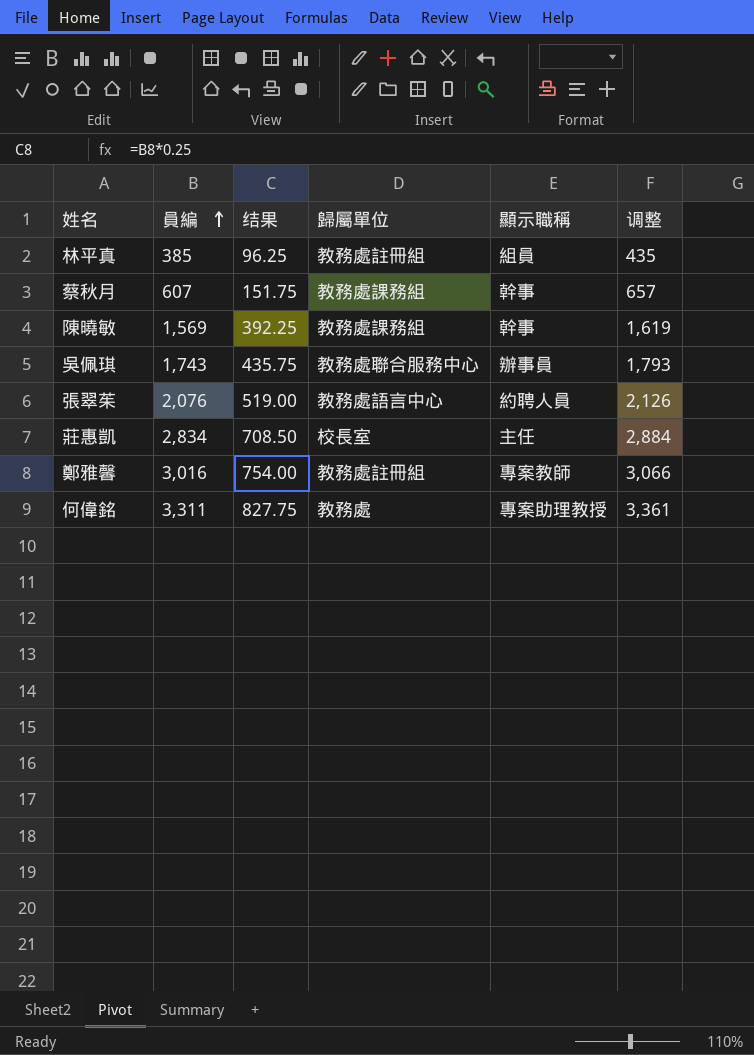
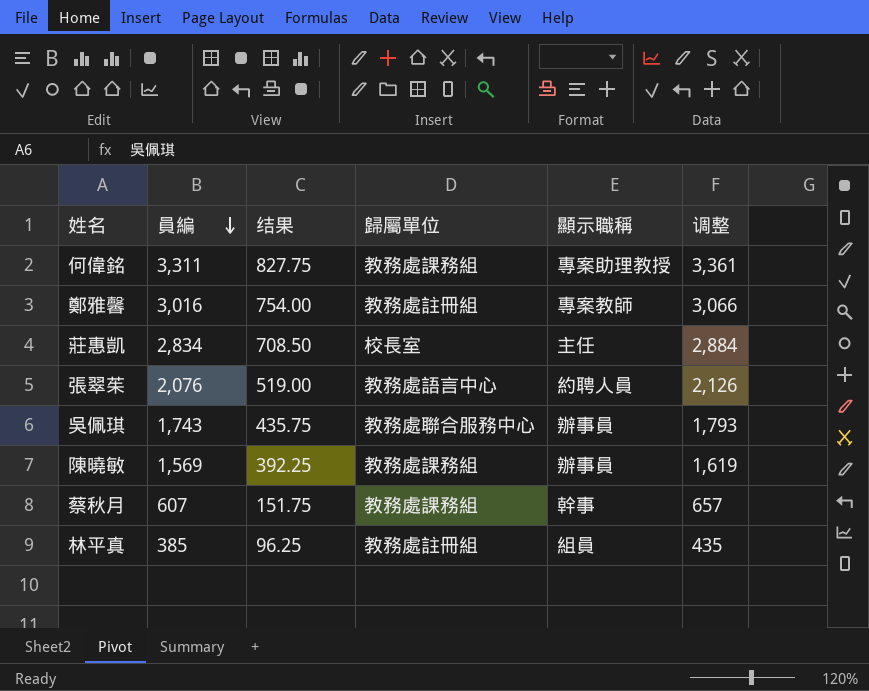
row order: 員編 ascending -> 員編 descending
何偉銘 | 歸屬單位: 教務處 -> 教務處課務組
陳曉敏 | 顯示職稱: 幹事 -> 辦事員

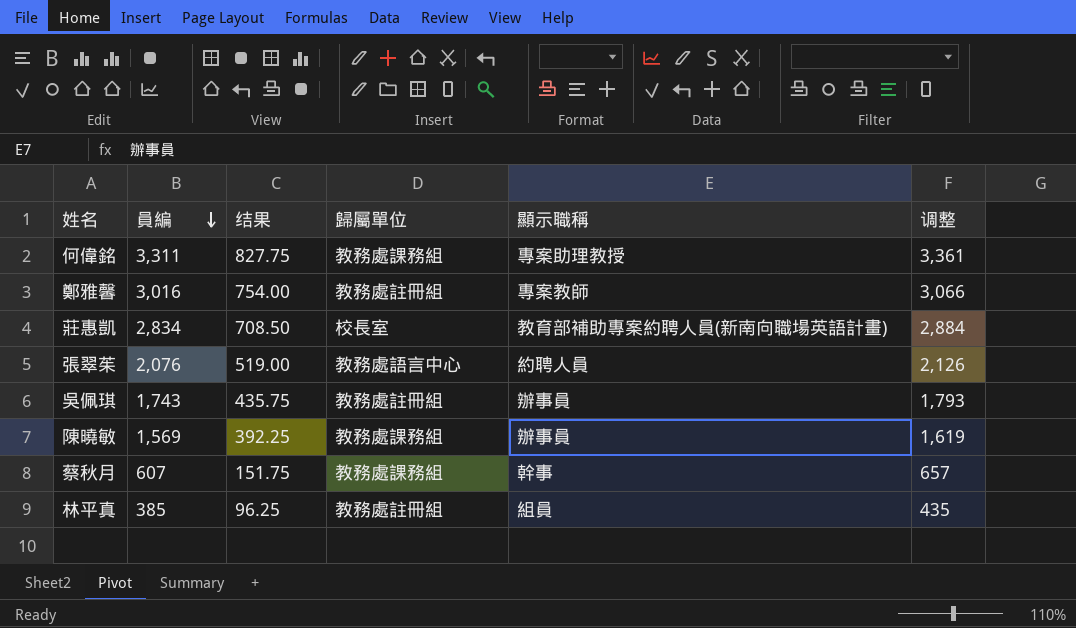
莊惠凱 | 顯示職稱: 主任 -> 教育部補助專案約聘人員(新南向職場英語計畫)
吳佩琪 | 歸屬單位: 教務處聯合服務中心 -> 教務處註冊組

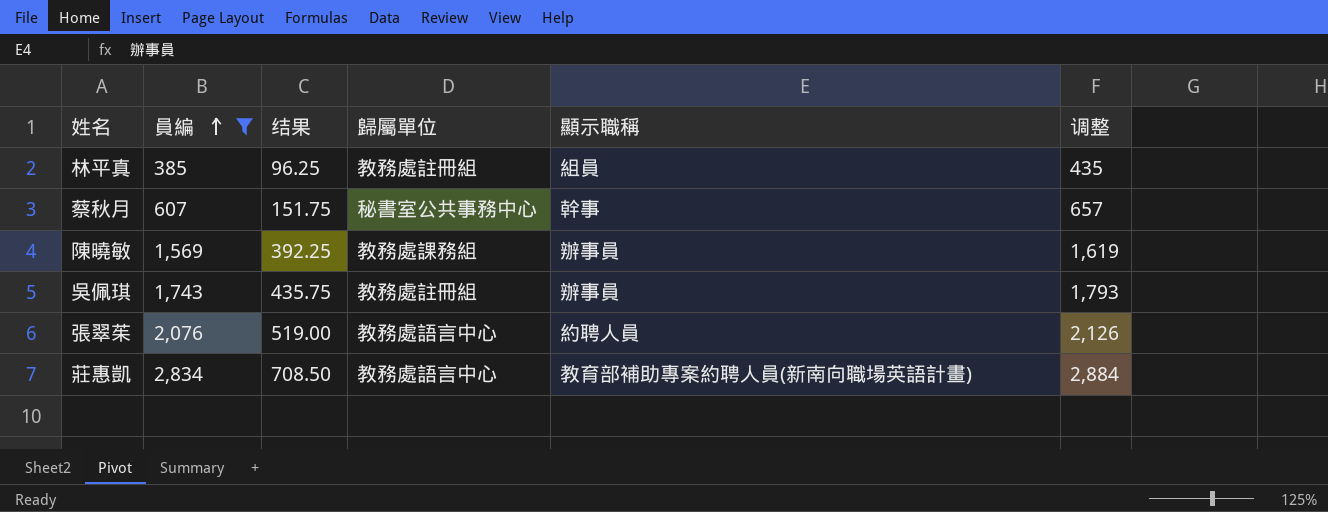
filter: none -> 員編 <= 2,834
row order: 員編 descending -> 員編 ascending
蔡秋月 | 歸屬單位: 教務處課務組 -> 秘書室公共事務中心
莊惠凱 | 歸屬單位: 校長室 -> 教務處語言中心

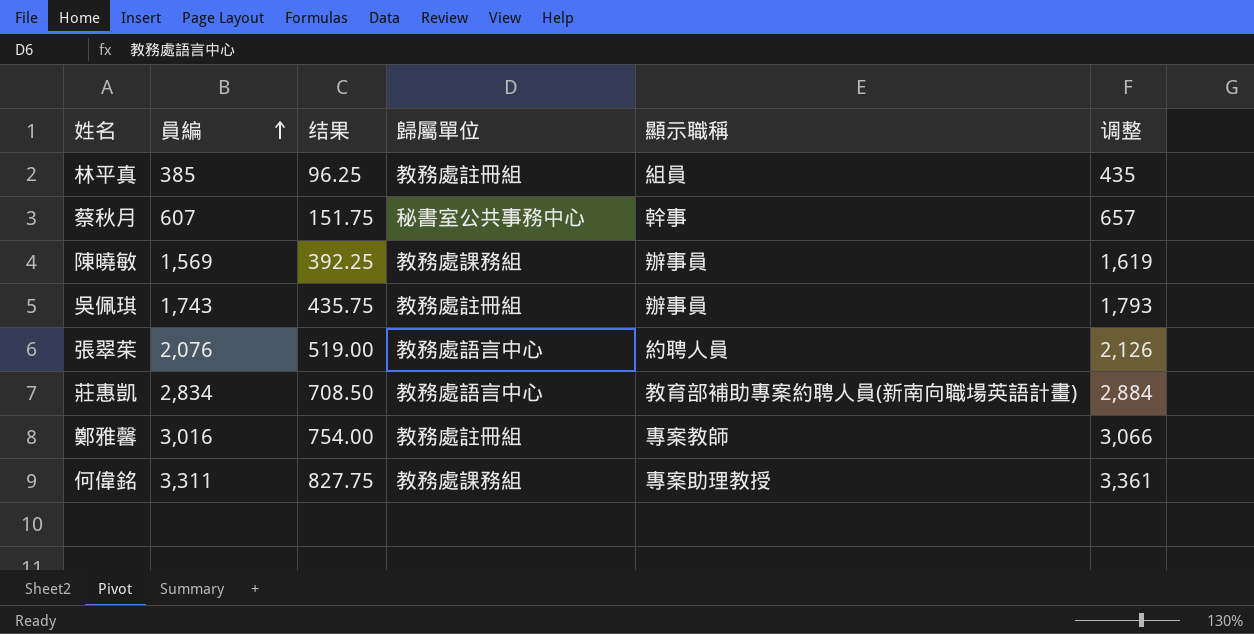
filter: 員編 <= 2,834 -> none

